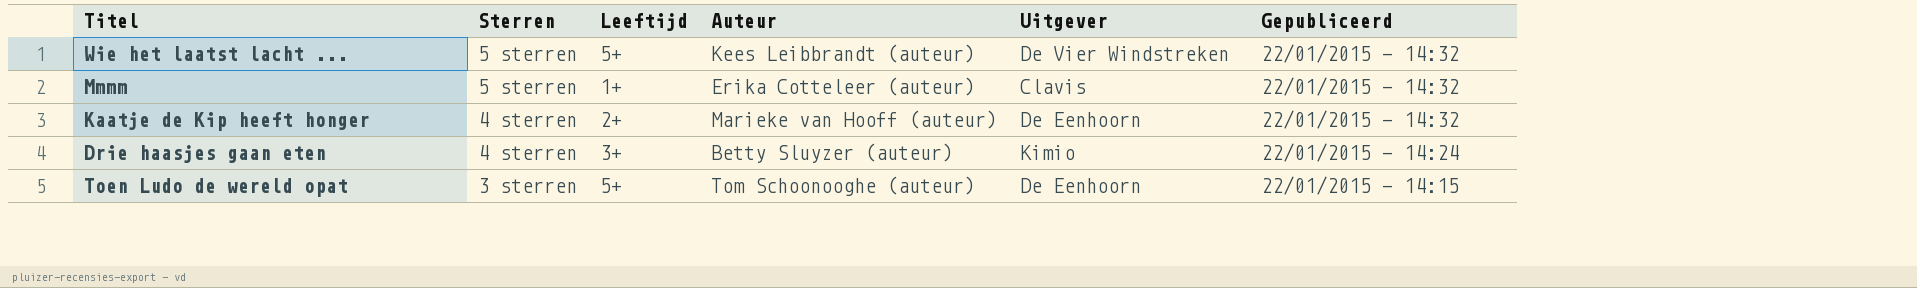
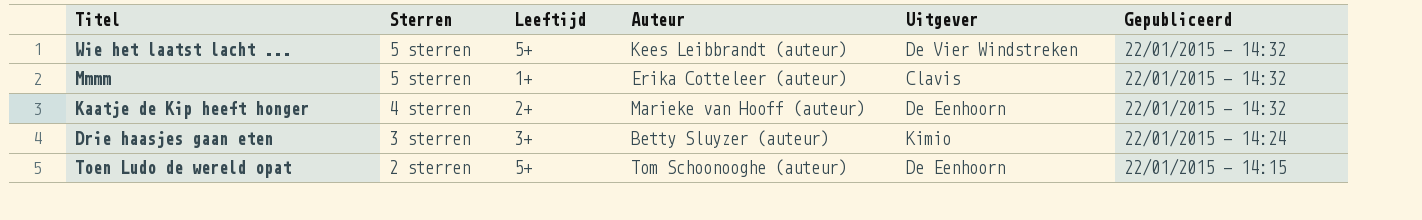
Drie haasjes gaan eten | Sterren: 4 sterren -> 3 sterren
Toen Ludo de wereld opat | Sterren: 3 sterren -> 2 sterren

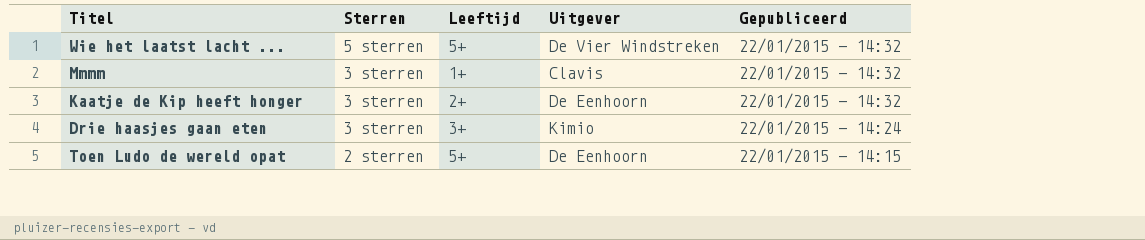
column Auteur | position: 4 -> none
Mmmm | Sterren: 5 sterren -> 3 sterren
Kaatje de Kip heeft honger | Sterren: 4 sterren -> 3 sterren

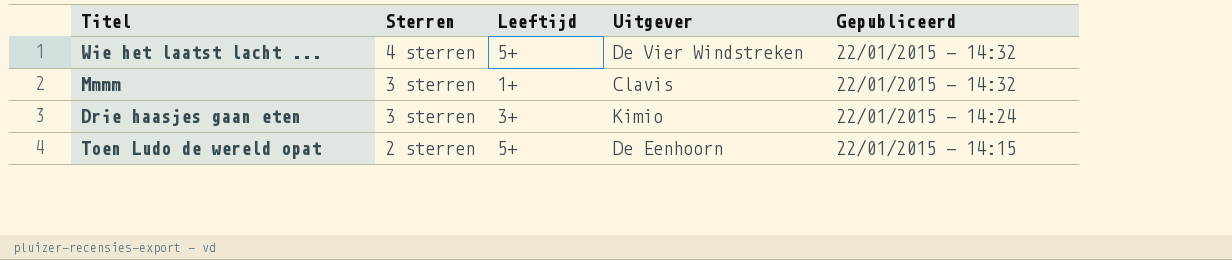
row Kaatje de Kip heeft honger: 3 sterren | 2+ | De Eenhoorn | 22/01/2015 - 14:32 -> none
Wie het laatst lacht ... | Sterren: 5 sterren -> 4 sterren

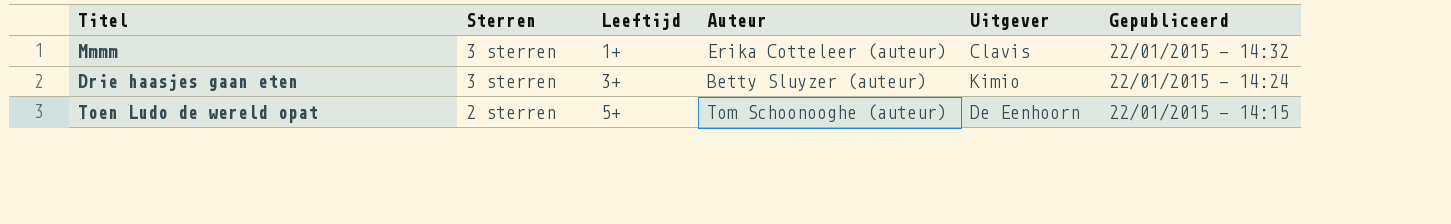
column Auteur | position: none -> 4
row Wie het laatst lacht ...: 4 sterren | 5+ | De Vier Windstreken | 22/01/2015 - 14:32 -> none

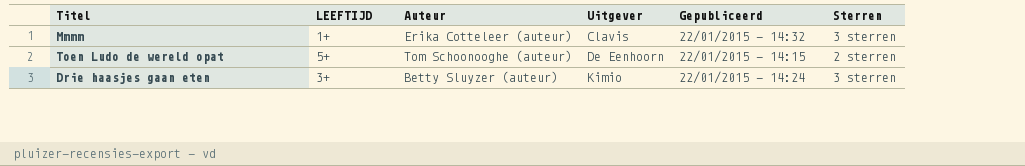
row order: Sterren descending -> Uitgever ascending
column name: Leeftijd -> LEEFTIJD
column Sterren | position: 2 -> 6

